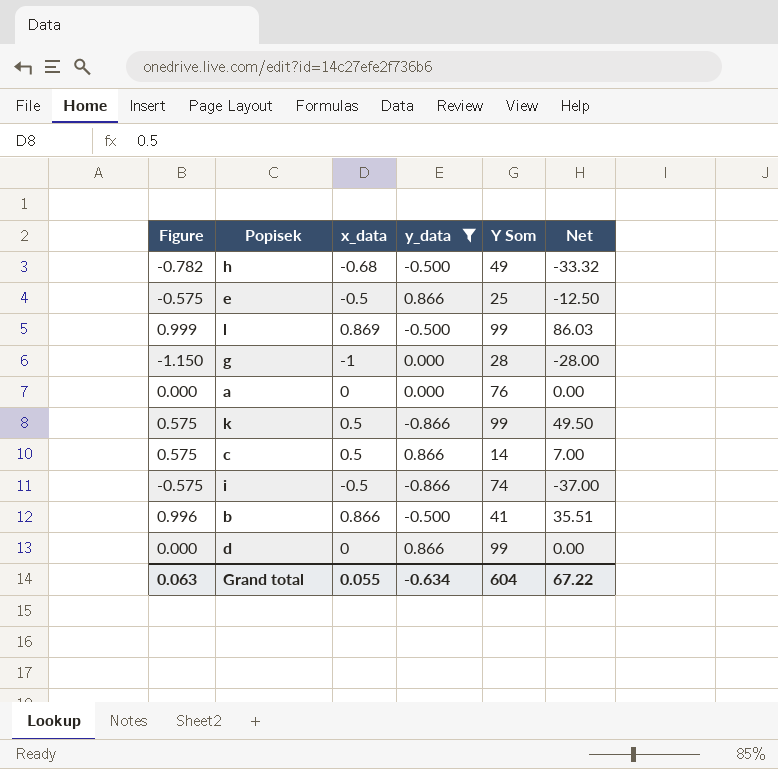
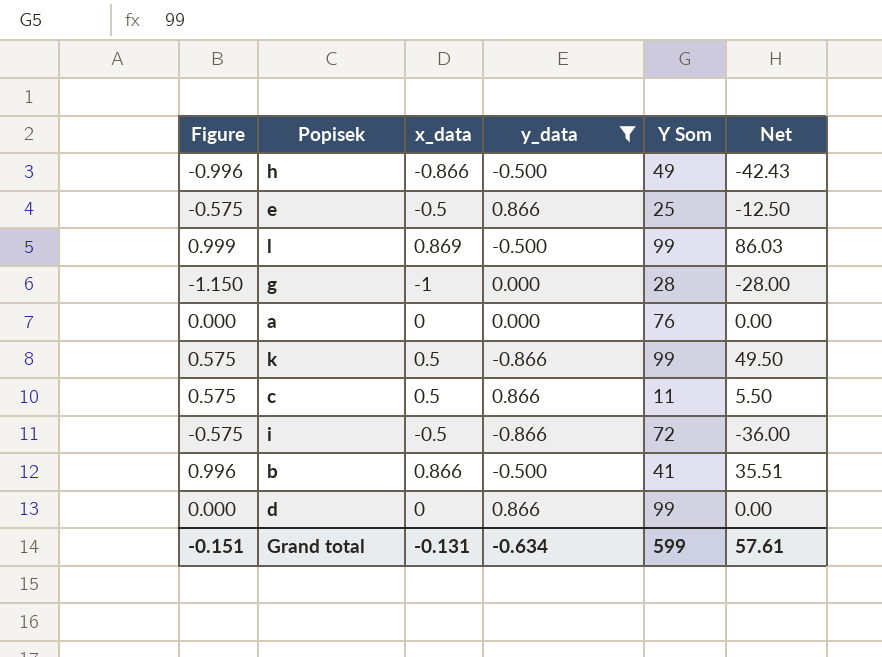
h | Figure: -0.782 -> -0.996
h | x_data: -0.68 -> -0.866
h | Net: -33.32 -> -42.43
c | Y Som: 14 -> 11
c | Net: 7.00 -> 5.50
i | Y Som: 74 -> 72
i | Net: -37.00 -> -36.00
Grand total | Figure: 0.063 -> -0.151
Grand total | x_data: 0.055 -> -0.131
Grand total | Y Som: 604 -> 599
Grand total | Net: 67.22 -> 57.61

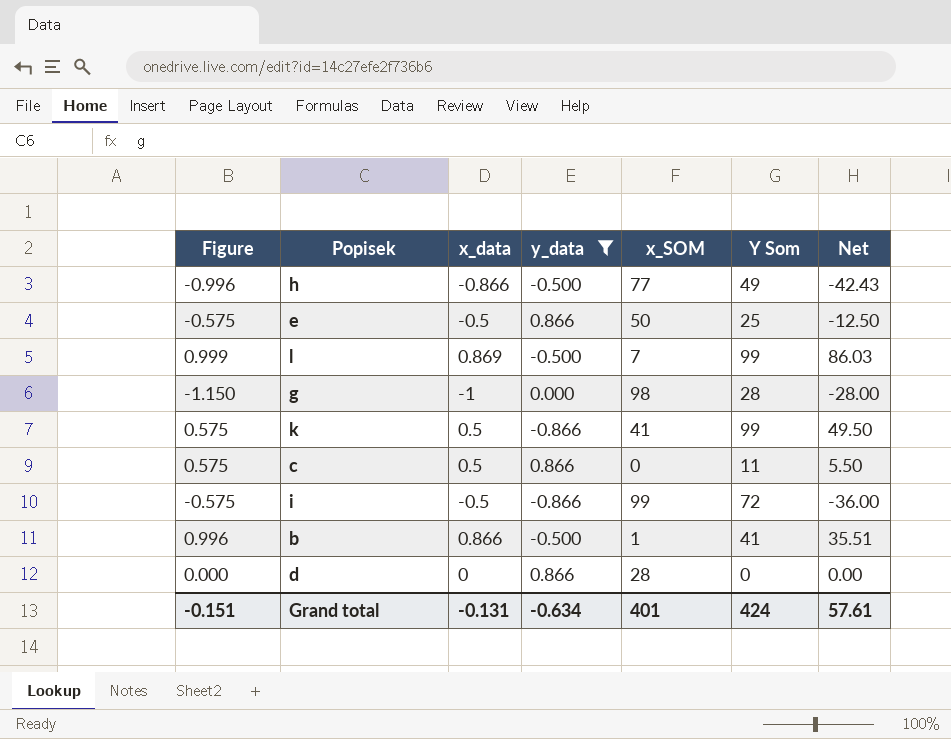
column x_SOM | position: none -> 5
row a: 0.000 | 0 | 0.000 | 76 | 0.00 -> none
d | Y Som: 99 -> 0
Grand total | Y Som: 599 -> 424

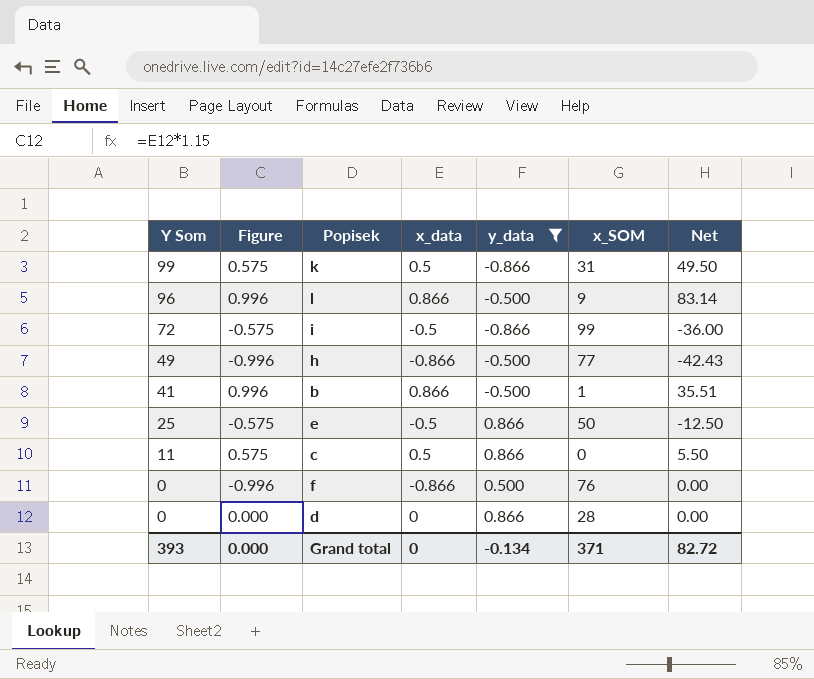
row order: none -> Y Som descending
column Y Som | position: 6 -> 1
row g: -1.150 | -1 | 0.000 | 98 | 28 | -28.00 -> none
k | x_SOM: 41 -> 31
l | Y Som: 99 -> 96
l | Figure: 0.999 -> 0.996
l | x_data: 0.869 -> 0.866
l | x_SOM: 7 -> 9
l | Net: 86.03 -> 83.14
row f: none -> 0 | -0.996 | -0.866 | 0.500 | 76 | 0.00
Grand total | Y Som: 424 -> 393
Grand total | Figure: -0.151 -> 0.000
Grand total | x_data: -0.131 -> 0
Grand total | y_data: -0.634 -> -0.134
Grand total | x_SOM: 401 -> 371
Grand total | Net: 57.61 -> 82.72

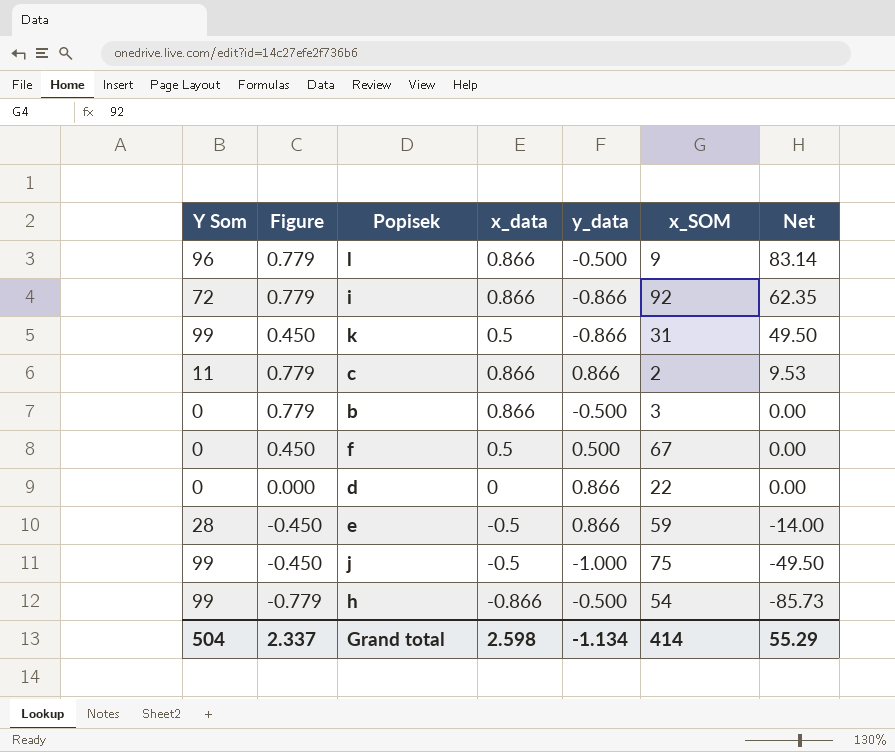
filter: y_data != -1.000 -> none
row order: Y Som descending -> Net descending
column Figure | formula: [x_data] * 1.15 -> [x_data] * 0.9
i | x_data: -0.5 -> 0.866
i | x_SOM: 99 -> 92
i | Net: -36.00 -> 62.35
c | x_data: 0.5 -> 0.866
c | x_SOM: 0 -> 2
c | Net: 5.50 -> 9.53
b | Y Som: 41 -> 0
b | x_SOM: 1 -> 3
b | Net: 35.51 -> 0.00
f | x_data: -0.866 -> 0.5
f | x_SOM: 76 -> 67
d | x_SOM: 28 -> 22
e | Y Som: 25 -> 28
e | x_SOM: 50 -> 59
e | Net: -12.50 -> -14.00
h | Y Som: 49 -> 99
h | x_SOM: 77 -> 54
h | Net: -42.43 -> -85.73
Grand total | Y Som: 393 -> 504
Grand total | Figure: 0.000 -> 2.337
Grand total | x_data: 0 -> 2.598
Grand total | y_data: -0.134 -> -1.134
Grand total | x_SOM: 371 -> 414
Grand total | Net: 82.72 -> 55.29

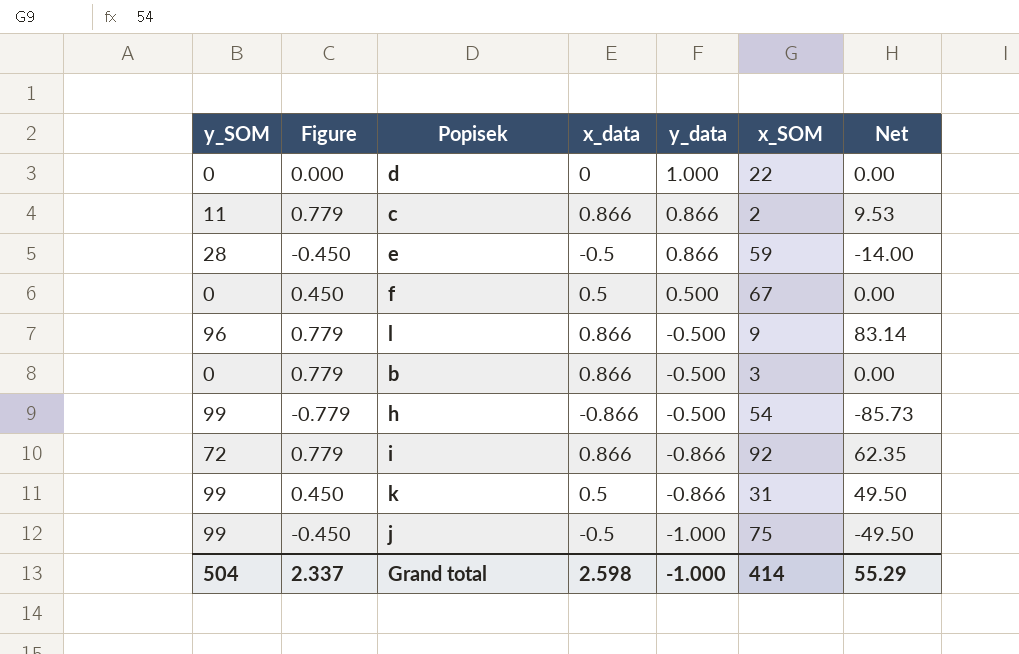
row order: Net descending -> y_data descending
column name: Y Som -> y_SOM
d | y_data: 0.866 -> 1.000
Grand total | y_data: -1.134 -> -1.000

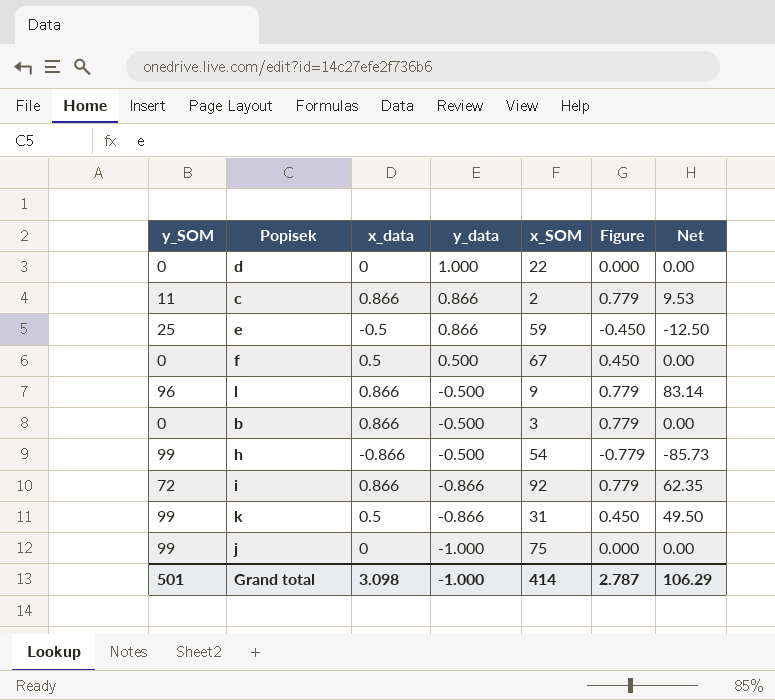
column Figure | position: 2 -> 6
e | y_SOM: 28 -> 25
e | Net: -14.00 -> -12.50
j | x_data: -0.5 -> 0
j | Figure: -0.450 -> 0.000
j | Net: -49.50 -> 0.00
Grand total | y_SOM: 504 -> 501
Grand total | x_data: 2.598 -> 3.098
Grand total | Figure: 2.337 -> 2.787
Grand total | Net: 55.29 -> 106.29

